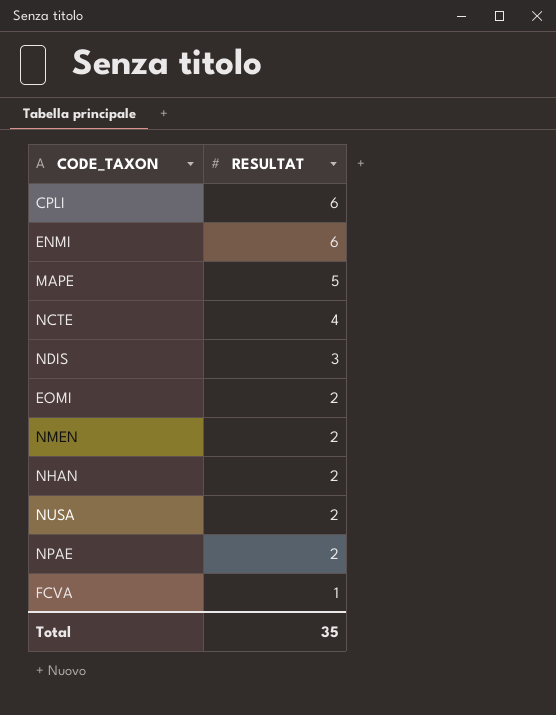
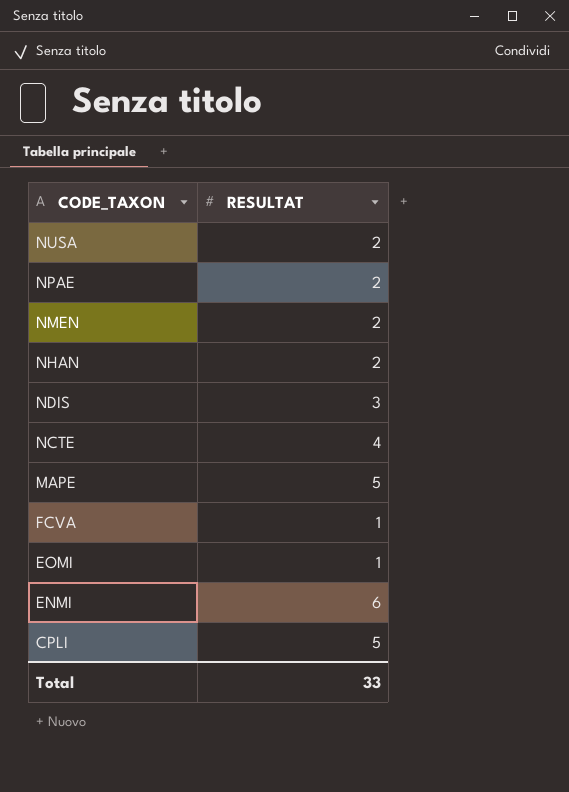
row order: RESULTAT descending -> CODE_TAXON descending
EOMI | RESULTAT: 2 -> 1
CPLI | RESULTAT: 6 -> 5
Total | RESULTAT: 35 -> 33

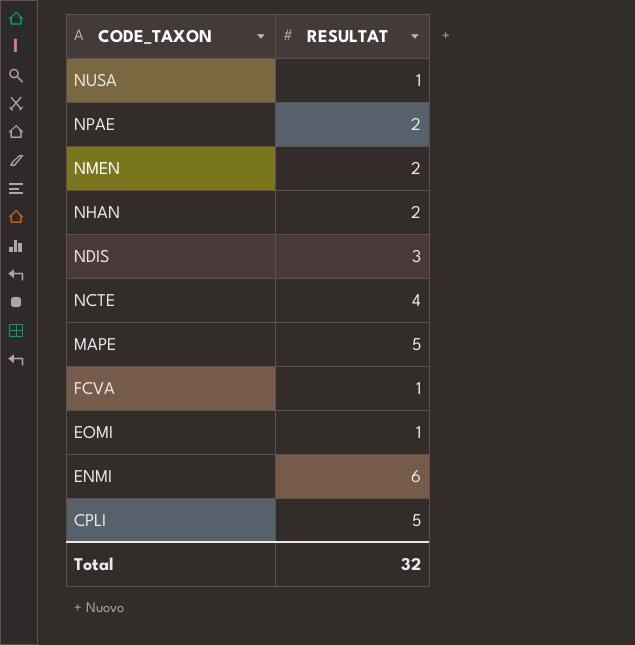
NUSA | RESULTAT: 2 -> 1
Total | RESULTAT: 33 -> 32

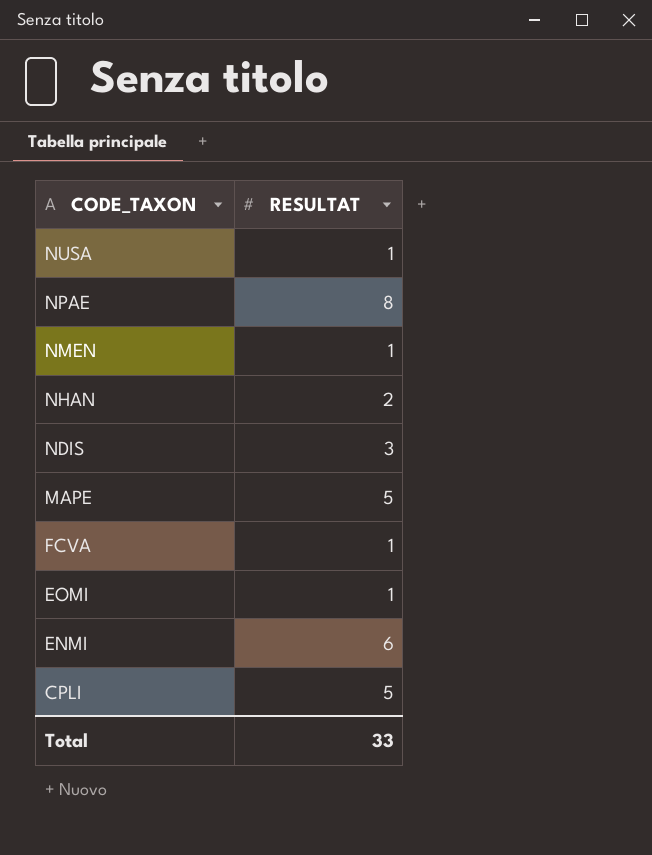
row NCTE: 4 -> none
NPAE | RESULTAT: 2 -> 8
NMEN | RESULTAT: 2 -> 1
Total | RESULTAT: 32 -> 33

